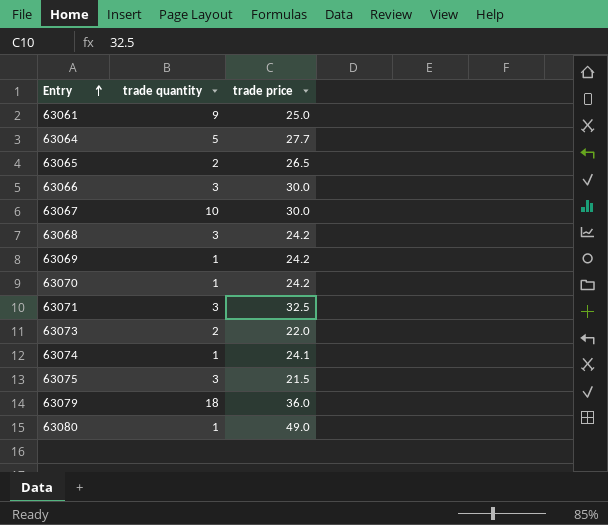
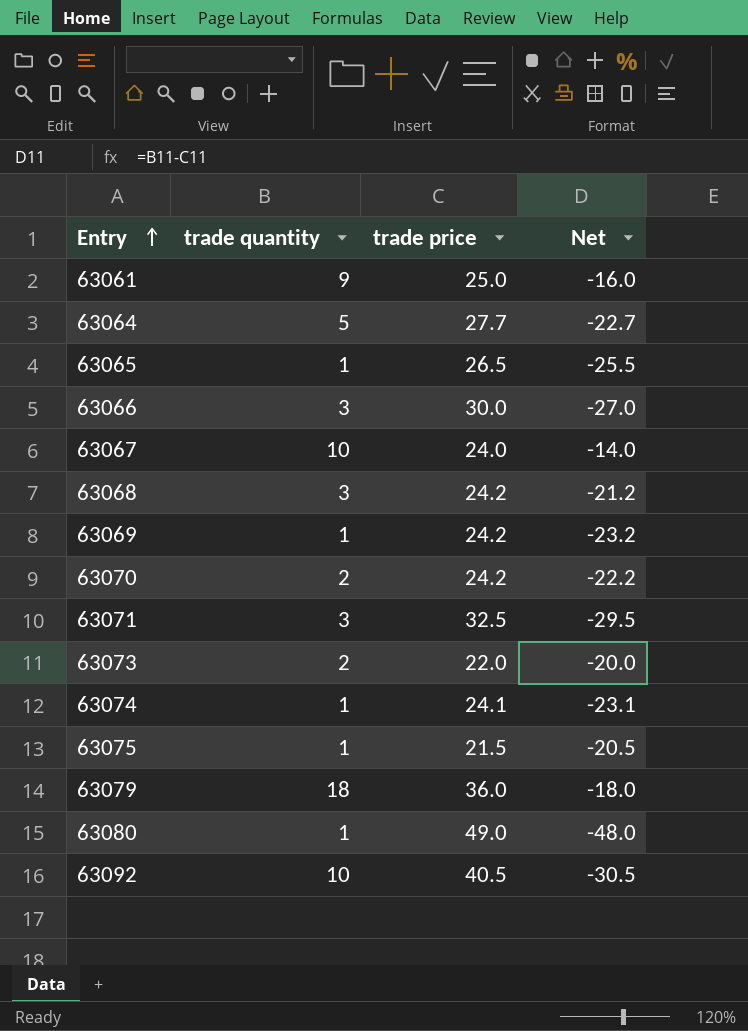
column Net | formula: none -> [trade quantity] - [trade price]
63065 | trade quantity: 2 -> 1
63067 | trade price: 30.0 -> 24.0
63070 | trade quantity: 1 -> 2
63075 | trade quantity: 3 -> 1
row 63092: none -> 10 | 40.5 | -30.5

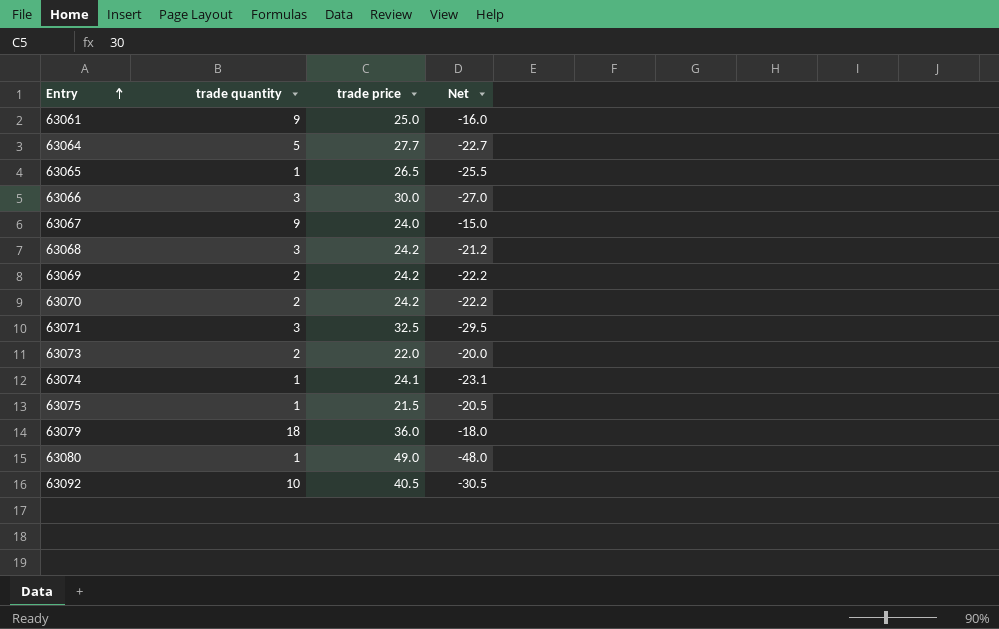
63067 | trade quantity: 10 -> 9
63067 | Net: -14.0 -> -15.0
63069 | trade quantity: 1 -> 2
63069 | Net: -23.2 -> -22.2

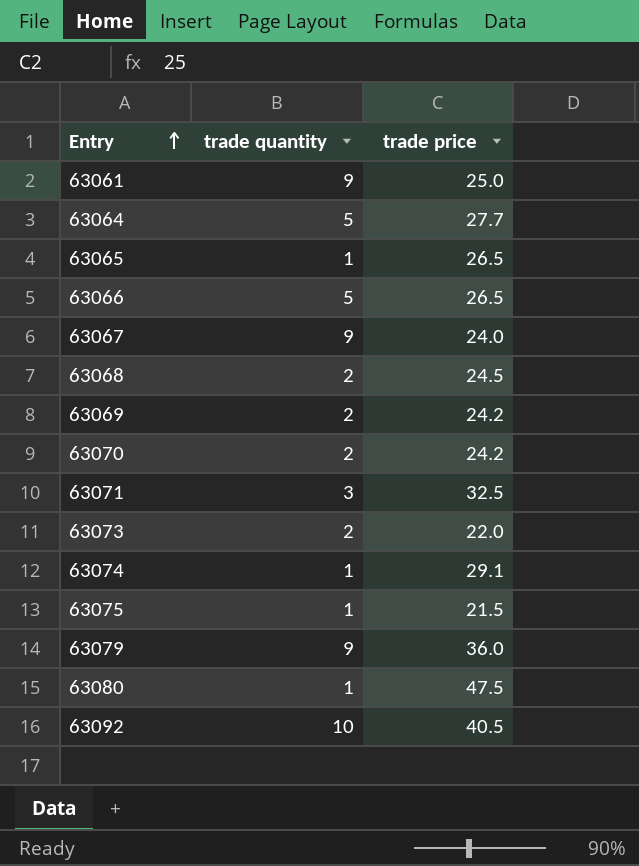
column Net | formula: [trade quantity] - [trade price] -> none
63066 | trade quantity: 3 -> 5
63066 | trade price: 30.0 -> 26.5
63068 | trade quantity: 3 -> 2
63068 | trade price: 24.2 -> 24.5
63074 | trade price: 24.1 -> 29.1
63079 | trade quantity: 18 -> 9
63080 | trade price: 49.0 -> 47.5

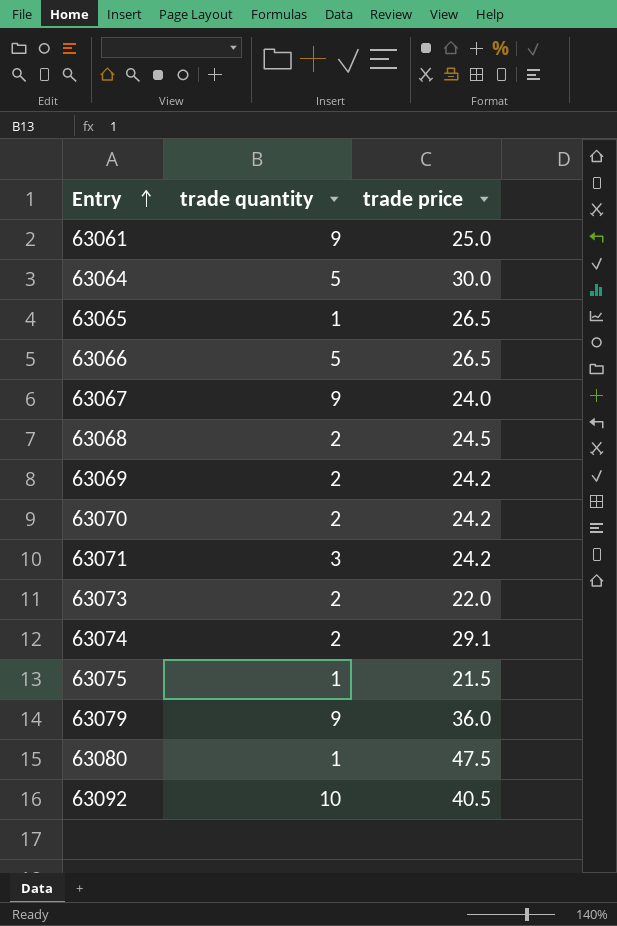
63064 | trade price: 27.7 -> 30.0
63071 | trade price: 32.5 -> 24.2
63074 | trade quantity: 1 -> 2

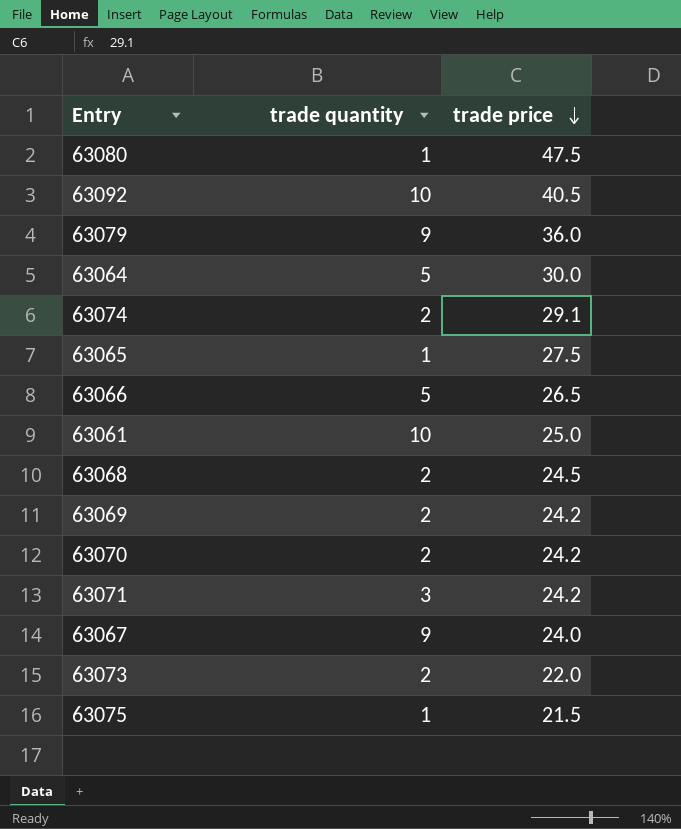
row order: Entry ascending -> trade price descending
63065 | trade price: 26.5 -> 27.5
63061 | trade quantity: 9 -> 10

